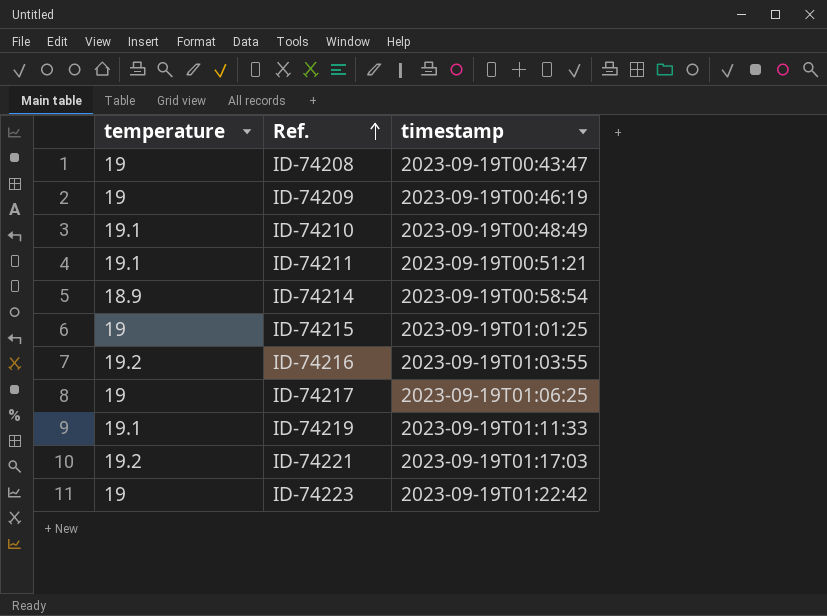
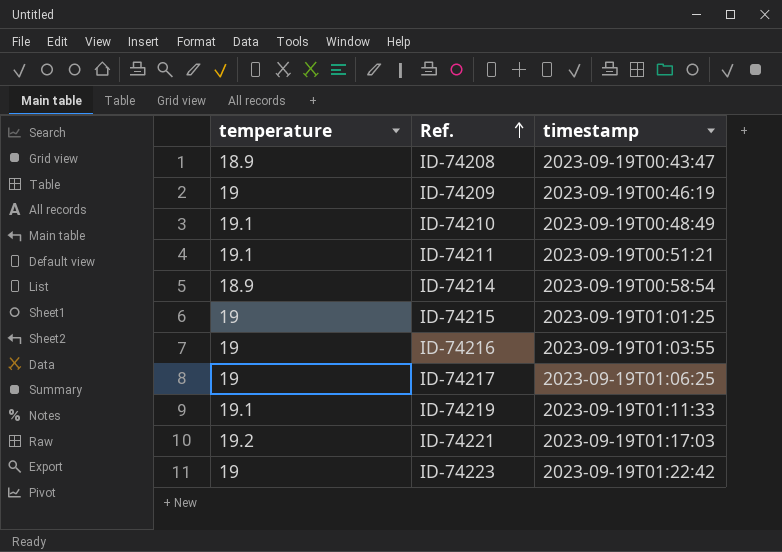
ID-74208 | temperature: 19 -> 18.9
ID-74216 | temperature: 19.2 -> 19

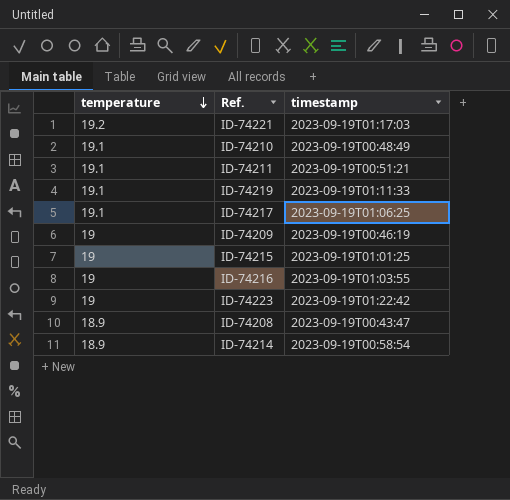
row order: Ref. ascending -> temperature descending
ID-74217 | temperature: 19 -> 19.1

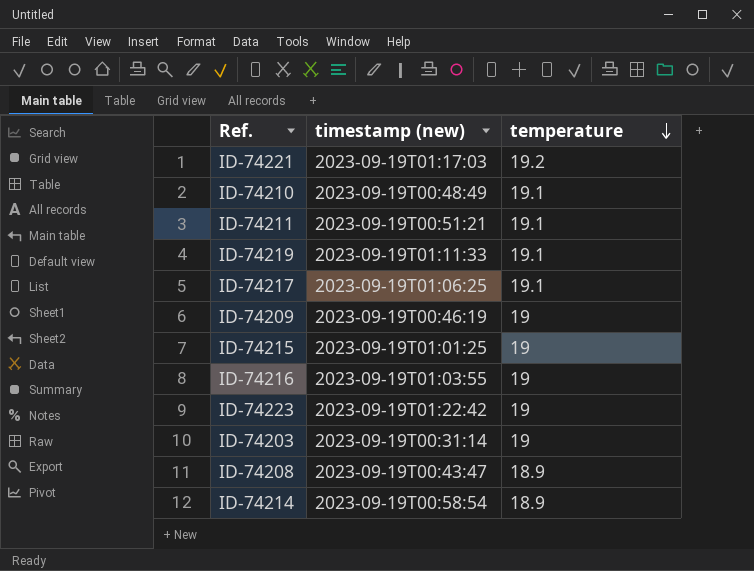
column name: timestamp -> timestamp (new)
column temperature | position: 1 -> 3
row ID-74203: none -> 2023-09-19T00:31:14 | 19

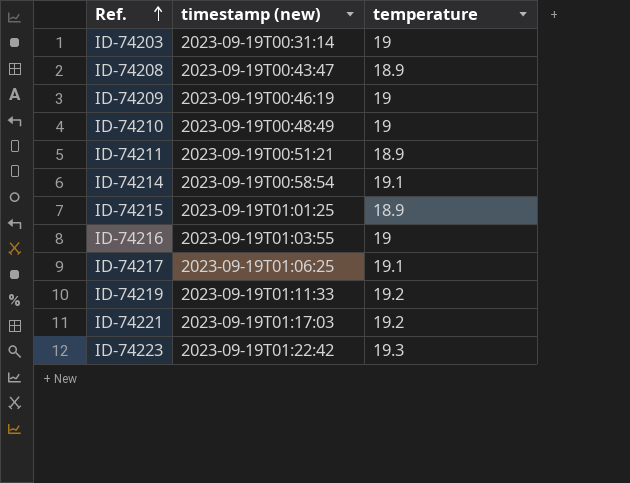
row order: temperature descending -> Ref. ascending
ID-74210 | temperature: 19.1 -> 19
ID-74211 | temperature: 19.1 -> 18.9
ID-74214 | temperature: 18.9 -> 19.1
ID-74215 | temperature: 19 -> 18.9
ID-74219 | temperature: 19.1 -> 19.2
ID-74223 | temperature: 19 -> 19.3

